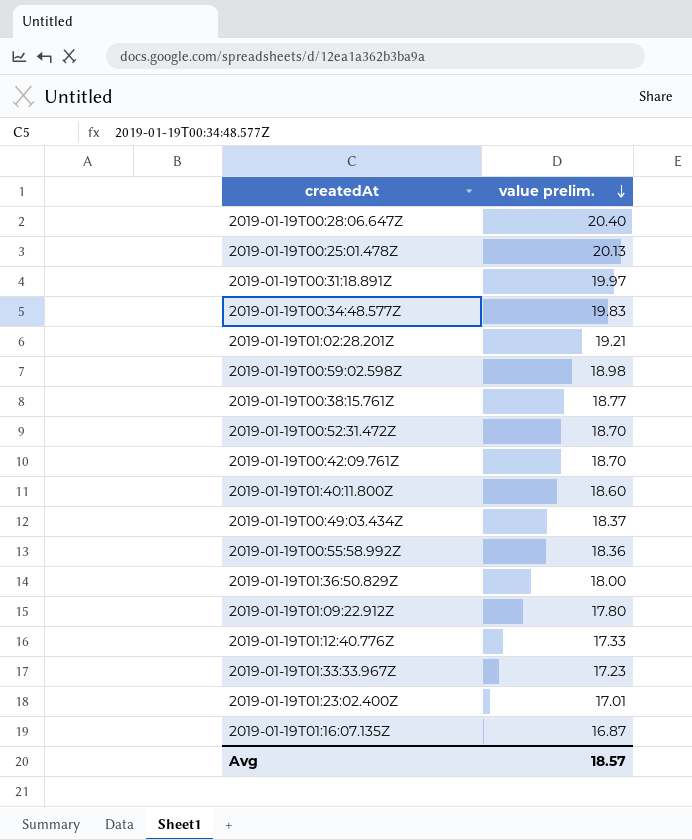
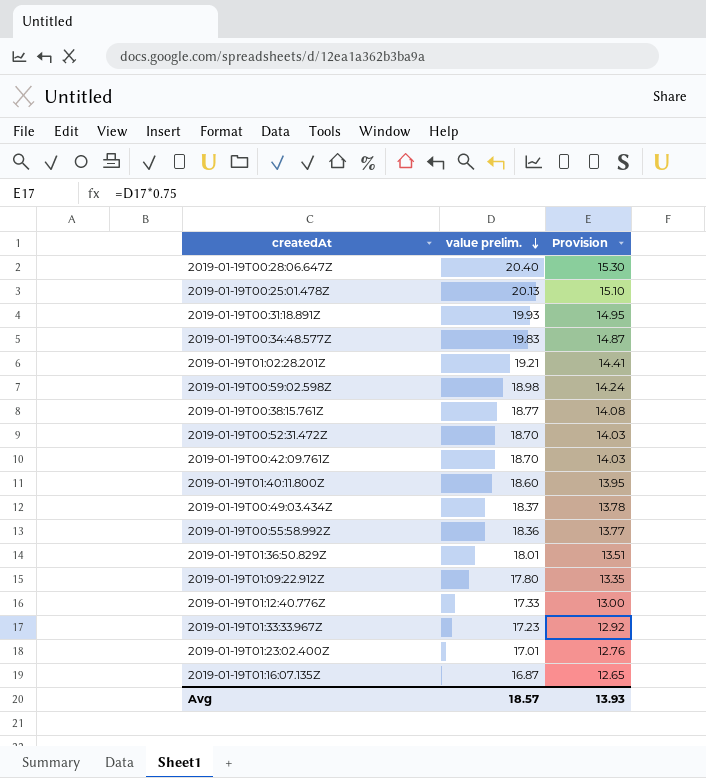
column Provision | formula: none -> [value prelim.] * 0.75
2019-01-19T00:31:18.891Z | value prelim.: 19.97 -> 19.93
2019-01-19T01:36:50.829Z | value prelim.: 18.00 -> 18.01

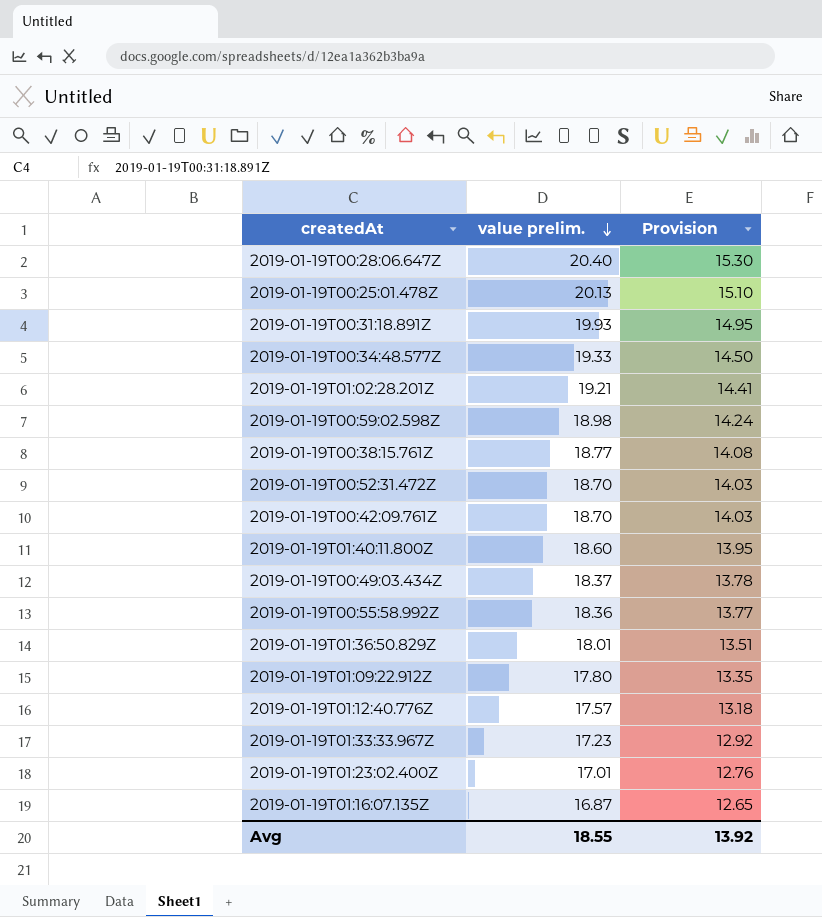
2019-01-19T00:34:48.577Z | value prelim.: 19.83 -> 19.33
2019-01-19T00:34:48.577Z | Provision: 14.87 -> 14.50
2019-01-19T01:12:40.776Z | value prelim.: 17.33 -> 17.57
2019-01-19T01:12:40.776Z | Provision: 13.00 -> 13.18
Avg | value prelim.: 18.57 -> 18.55
Avg | Provision: 13.93 -> 13.92

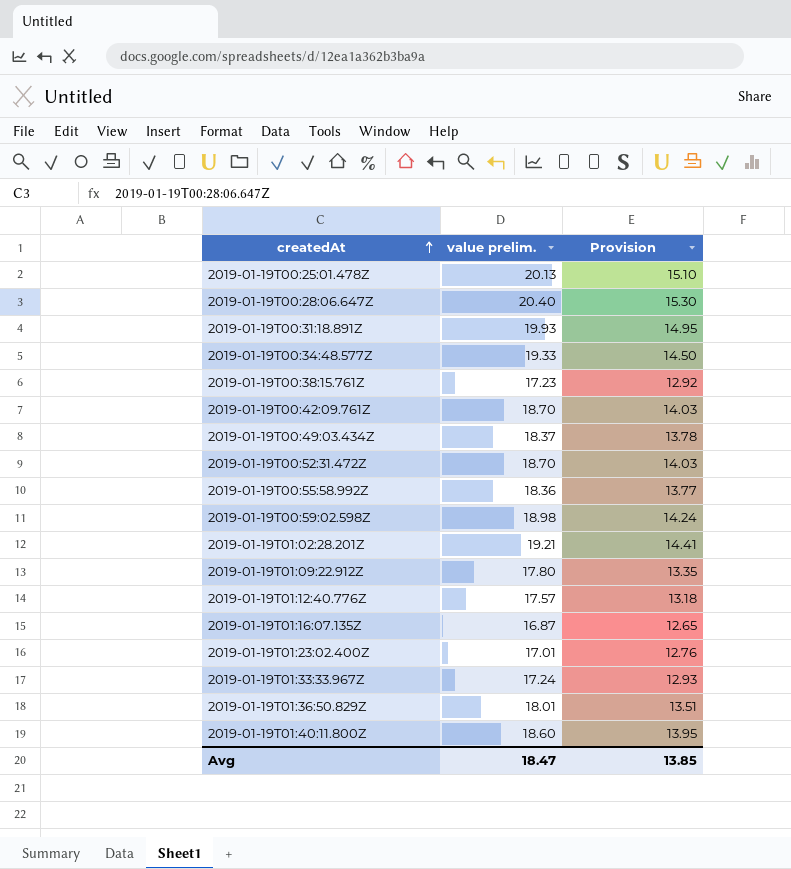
row order: value prelim. descending -> createdAt ascending
2019-01-19T00:38:15.761Z | value prelim.: 18.77 -> 17.23
2019-01-19T00:38:15.761Z | Provision: 14.08 -> 12.92
2019-01-19T01:33:33.967Z | value prelim.: 17.23 -> 17.24
2019-01-19T01:33:33.967Z | Provision: 12.92 -> 12.93
Avg | value prelim.: 18.55 -> 18.47
Avg | Provision: 13.92 -> 13.85

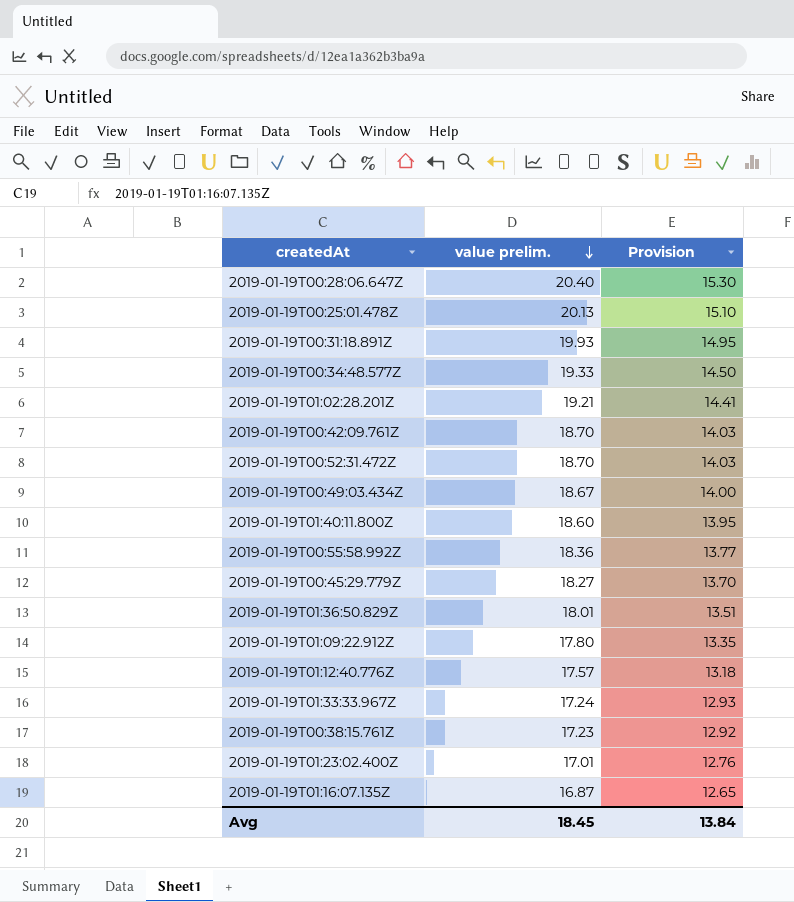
row order: createdAt ascending -> value prelim. descending
row 2019-01-19T00:59:02.598Z: 18.98 | 14.24 -> none
2019-01-19T00:49:03.434Z | value prelim.: 18.37 -> 18.67
2019-01-19T00:49:03.434Z | Provision: 13.78 -> 14.00
row 2019-01-19T00:45:29.779Z: none -> 18.27 | 13.70
Avg | value prelim.: 18.47 -> 18.45
Avg | Provision: 13.85 -> 13.84

